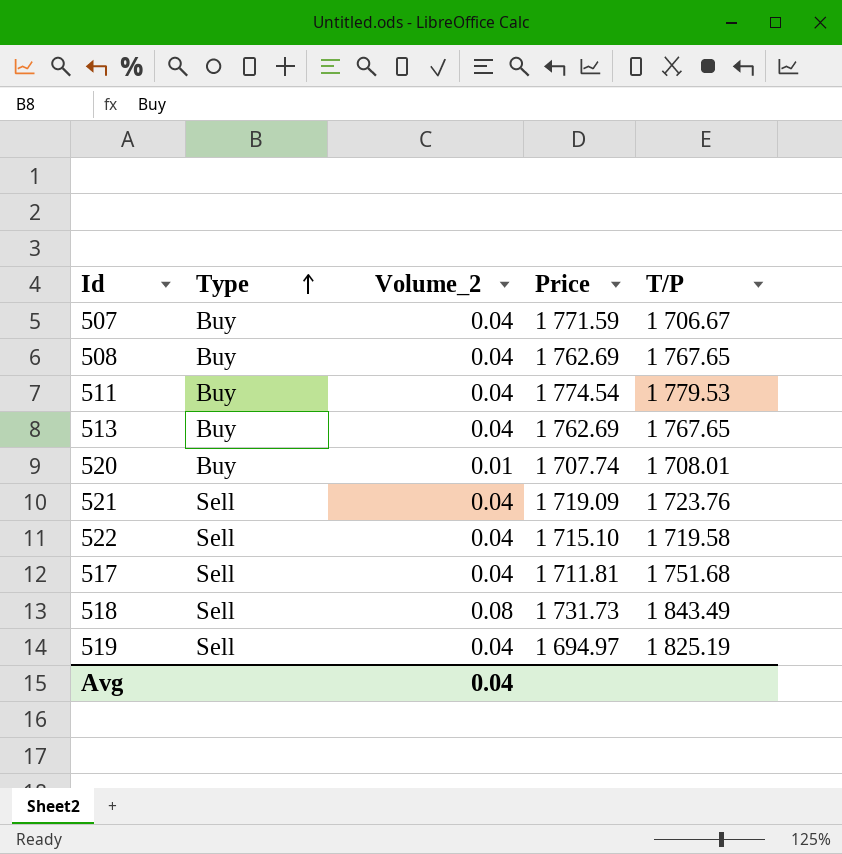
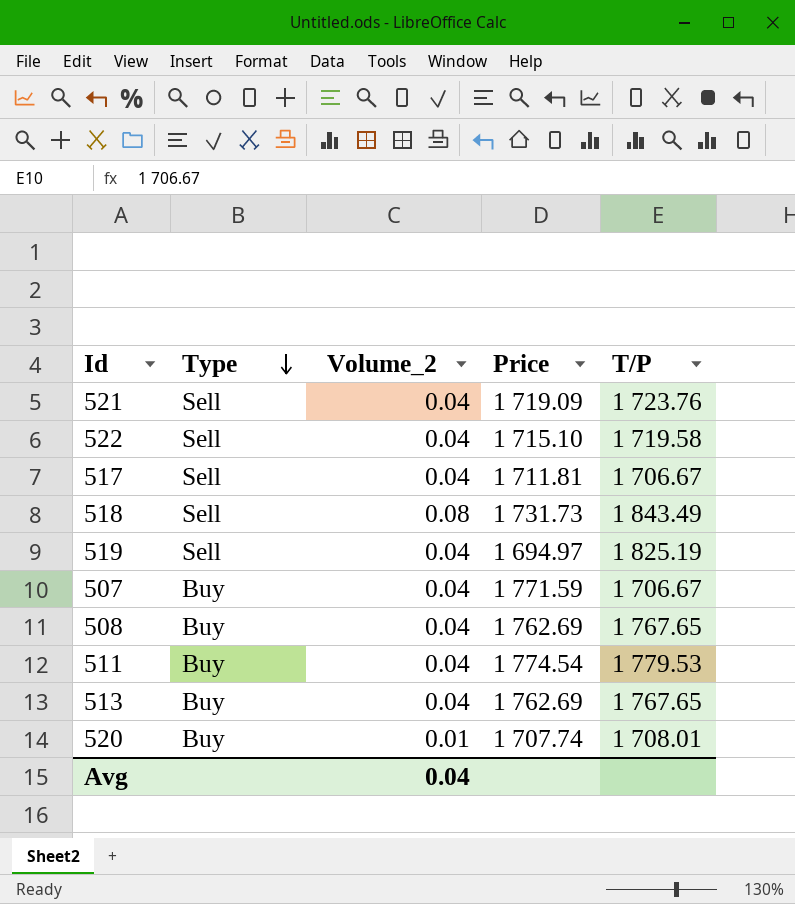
row order: Type ascending -> Type descending
517 | T/P: 1 751.68 -> 1 706.67

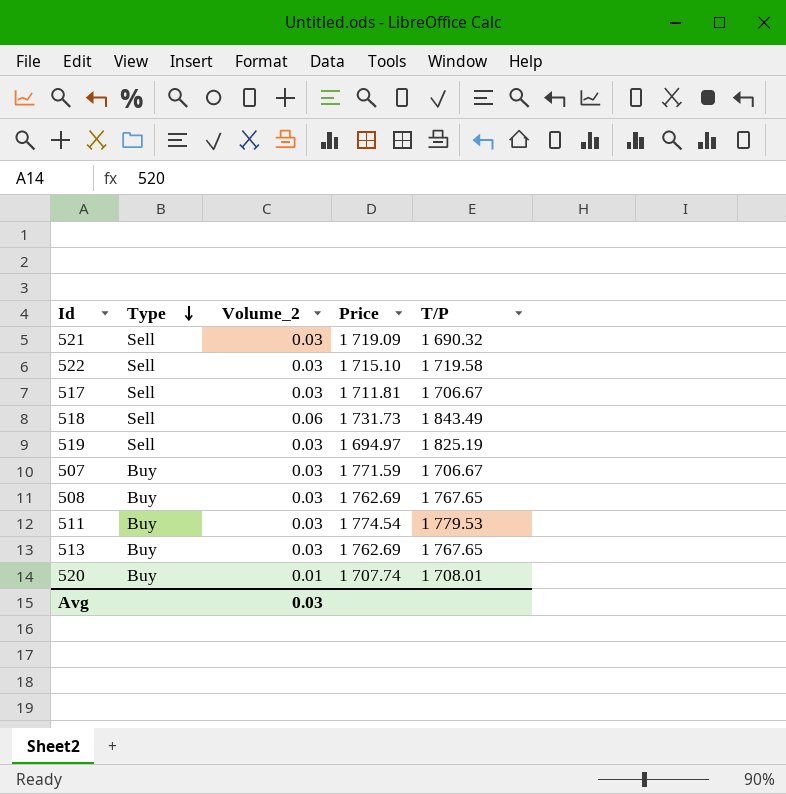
521 | Volume_2: 0.04 -> 0.03
521 | T/P: 1 723.76 -> 1 690.32
522 | Volume_2: 0.04 -> 0.03
517 | Volume_2: 0.04 -> 0.03
518 | Volume_2: 0.08 -> 0.06
519 | Volume_2: 0.04 -> 0.03
507 | Volume_2: 0.04 -> 0.03
508 | Volume_2: 0.04 -> 0.03
511 | Volume_2: 0.04 -> 0.03
513 | Volume_2: 0.04 -> 0.03
Avg | Volume_2: 0.04 -> 0.03

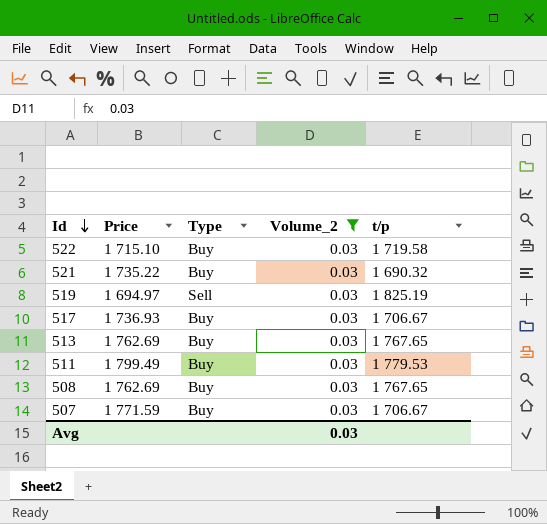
filter: none -> Volume_2 = 0.03
row order: Type descending -> Id descending
column Price | position: 4 -> 2
column name: T/P -> t/p
522 | Type: Sell -> Buy
521 | Price: 1 719.09 -> 1 735.22
521 | Type: Sell -> Buy
517 | Price: 1 711.81 -> 1 736.93
517 | Type: Sell -> Buy
511 | Price: 1 774.54 -> 1 799.49

